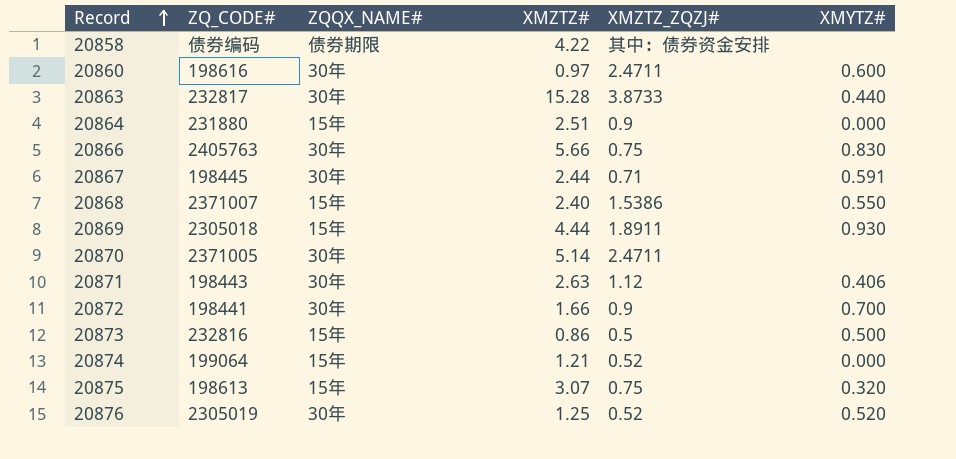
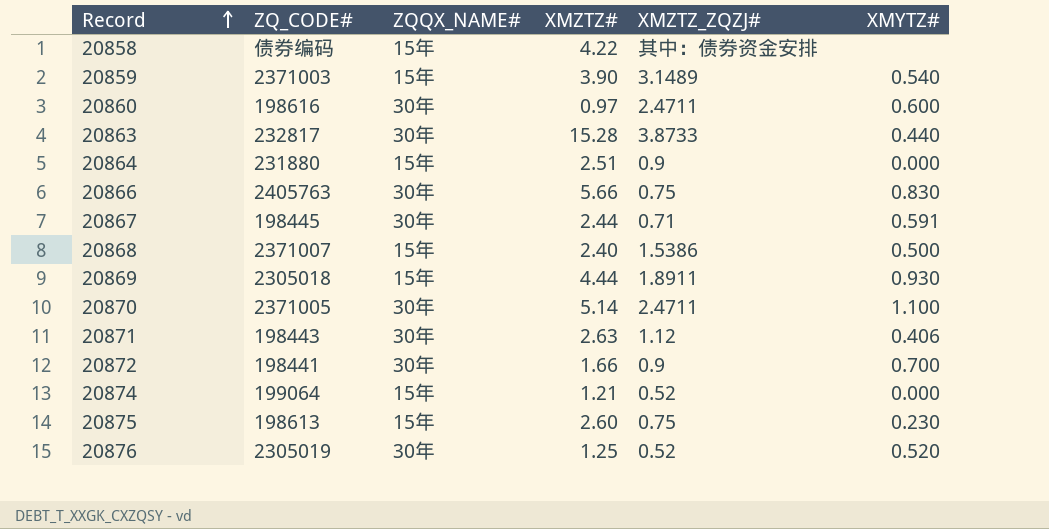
row 20873: 232816 | 15年 | 0.86 | 0.5 | 0.500 -> none
20858 | ZQQX_NAME#: 债券期限 -> 15年
row 20859: none -> 2371003 | 15年 | 3.90 | 3.1489 | 0.540
20868 | XMYTZ#: 0.550 -> 0.500
20870 | XMYTZ#: none -> 1.100
20875 | XMZTZ#: 3.07 -> 2.60
20875 | XMYTZ#: 0.320 -> 0.230

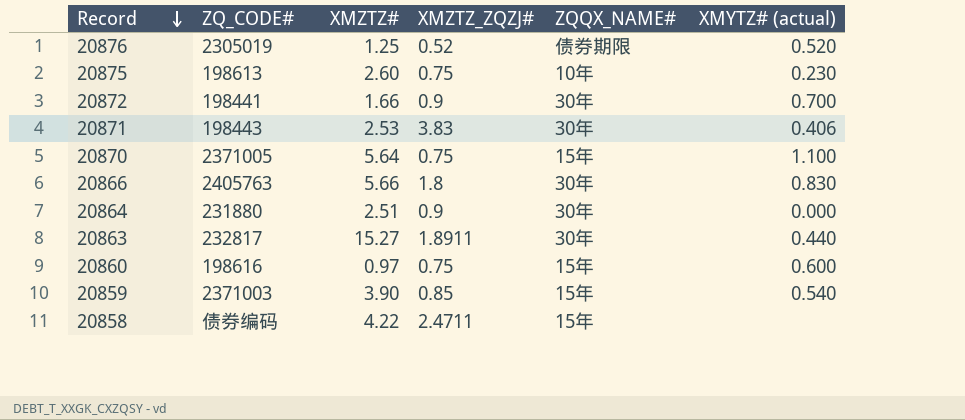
row order: Record ascending -> Record descending
column ZQQX_NAME# | position: 3 -> 5
column name: XMYTZ# -> XMYTZ# (actual)
row 20867: 198445 | 30年 | 2.44 | 0.71 | 0.591 -> none
row 20868: 2371007 | 15年 | 2.40 | 1.5386 | 0.500 -> none
row 20869: 2305018 | 15年 | 4.44 | 1.8911 | 0.930 -> none
row 20874: 199064 | 15年 | 1.21 | 0.52 | 0.000 -> none
20876 | ZQQX_NAME#: 30年 -> 债券期限
20875 | ZQQX_NAME#: 15年 -> 10年
20871 | XMZTZ#: 2.63 -> 2.53
20871 | XMZTZ_ZQZJ#: 1.12 -> 3.83
20870 | XMZTZ#: 5.14 -> 5.64
20870 | XMZTZ_ZQZJ#: 2.4711 -> 0.75
20870 | ZQQX_NAME#: 30年 -> 15年
20866 | XMZTZ_ZQZJ#: 0.75 -> 1.8
20864 | ZQQX_NAME#: 15年 -> 30年
20863 | XMZTZ#: 15.28 -> 15.27
20863 | XMZTZ_ZQZJ#: 3.8733 -> 1.8911
20860 | XMZTZ_ZQZJ#: 2.4711 -> 0.75
20860 | ZQQX_NAME#: 30年 -> 15年
20859 | XMZTZ_ZQZJ#: 3.1489 -> 0.85
20858 | XMZTZ_ZQZJ#: 其中：债券资金安排 -> 2.4711

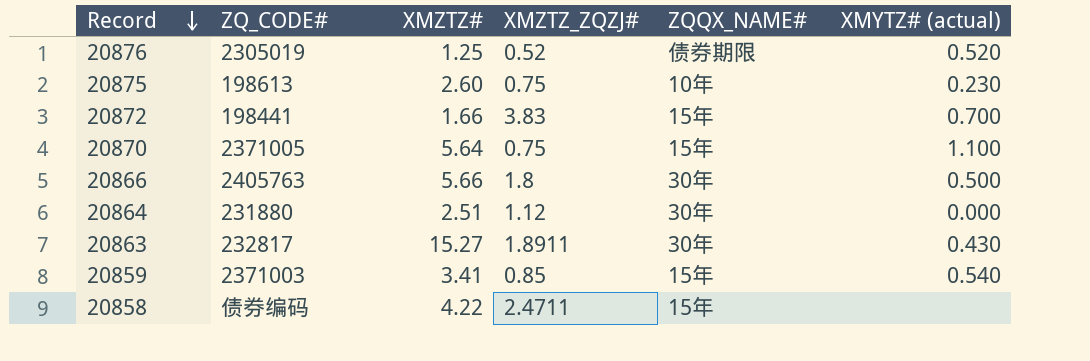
row 20871: 198443 | 2.53 | 3.83 | 30年 | 0.406 -> none
row 20860: 198616 | 0.97 | 0.75 | 15年 | 0.600 -> none
20872 | XMZTZ_ZQZJ#: 0.9 -> 3.83
20872 | ZQQX_NAME#: 30年 -> 15年
20866 | XMYTZ# (actual): 0.830 -> 0.500
20864 | XMZTZ_ZQZJ#: 0.9 -> 1.12
20863 | XMYTZ# (actual): 0.440 -> 0.430
20859 | XMZTZ#: 3.90 -> 3.41

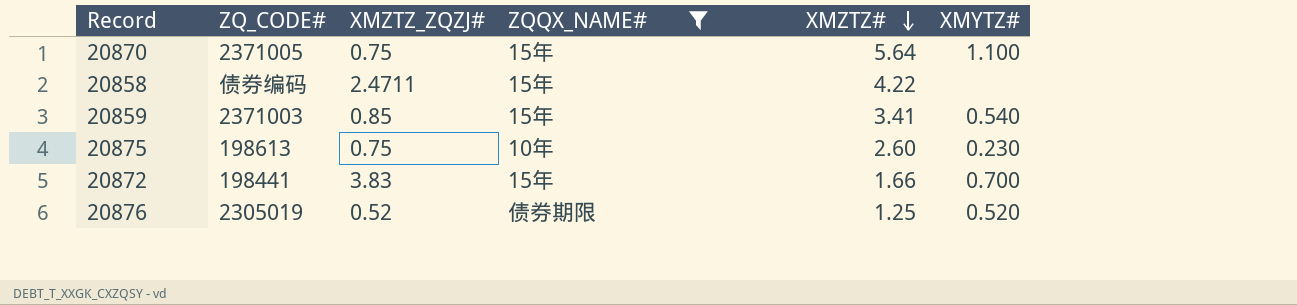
filter: none -> ZQQX_NAME# != 30年
row order: Record descending -> XMZTZ# descending
column XMZTZ# | position: 3 -> 5
column name: XMYTZ# (actual) -> XMYTZ#

